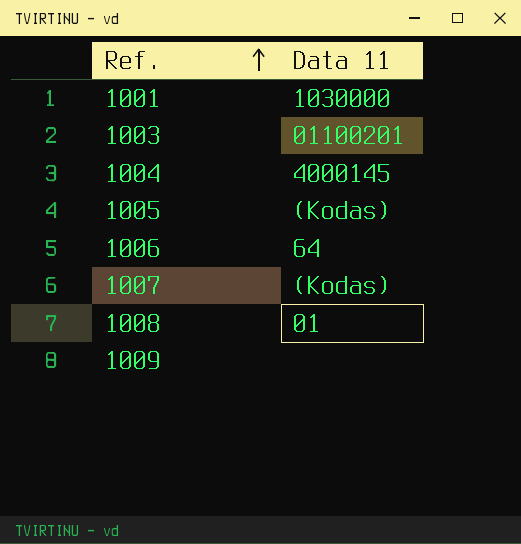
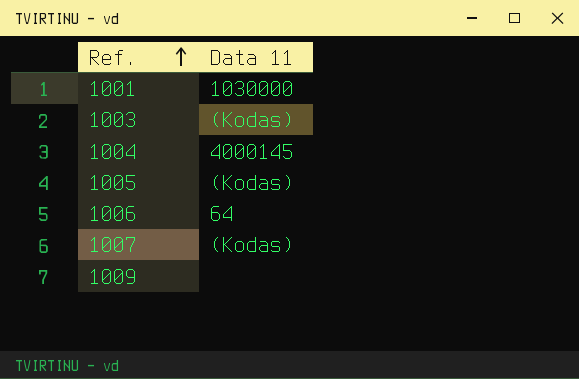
row 1008: 01 -> none
1003 | Data 11: 01100201 -> (Kodas)

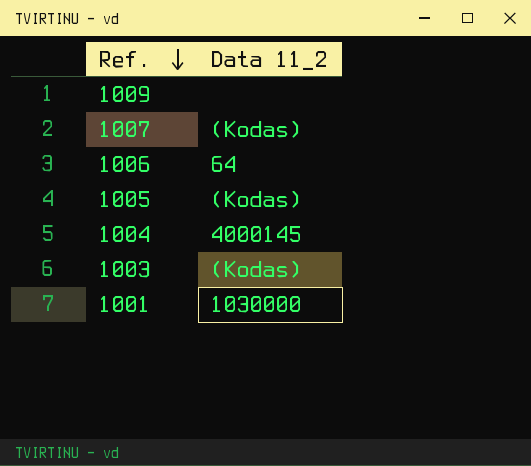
row order: Ref. ascending -> Ref. descending
column name: Data 11 -> Data 11_2

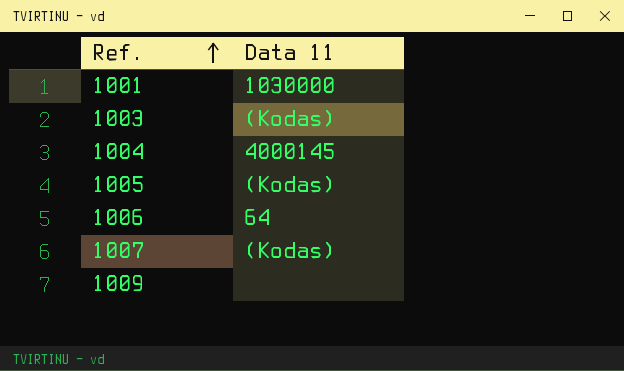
row order: Ref. descending -> Ref. ascending
column name: Data 11_2 -> Data 11

